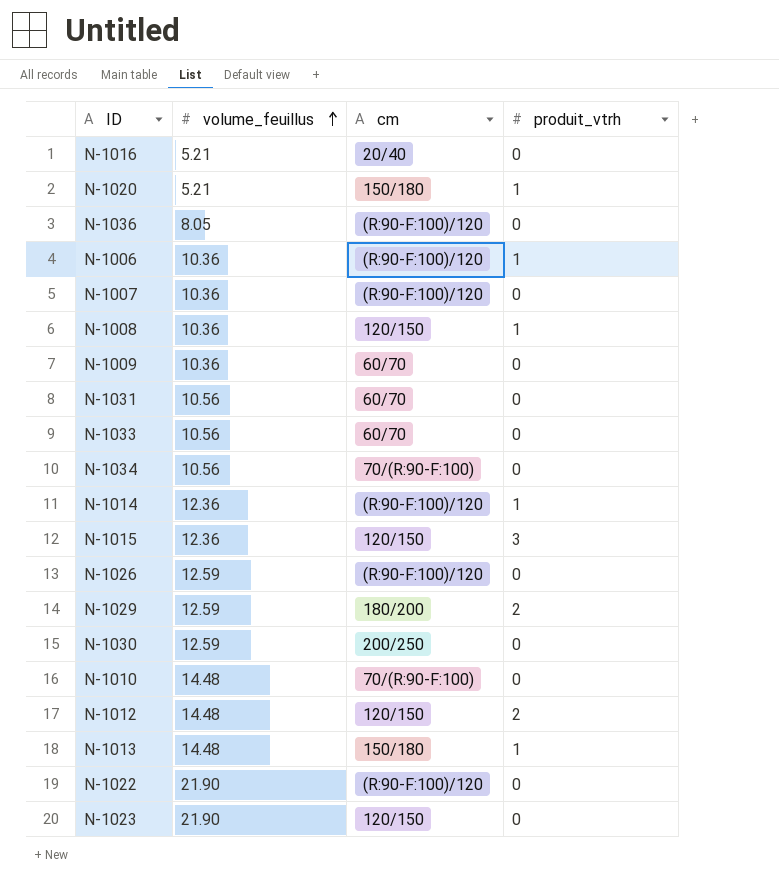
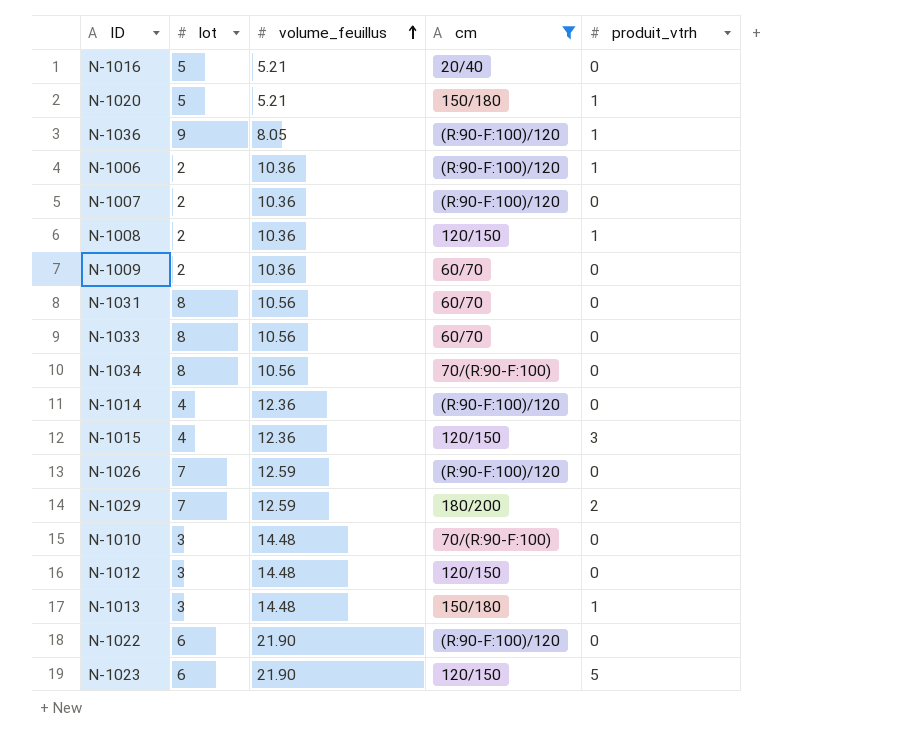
filter: none -> cm != 200/250
column lot | position: none -> 2
N-1036 | produit_vtrh: 0 -> 1
N-1014 | produit_vtrh: 1 -> 0
N-1012 | produit_vtrh: 2 -> 0
N-1023 | produit_vtrh: 0 -> 5

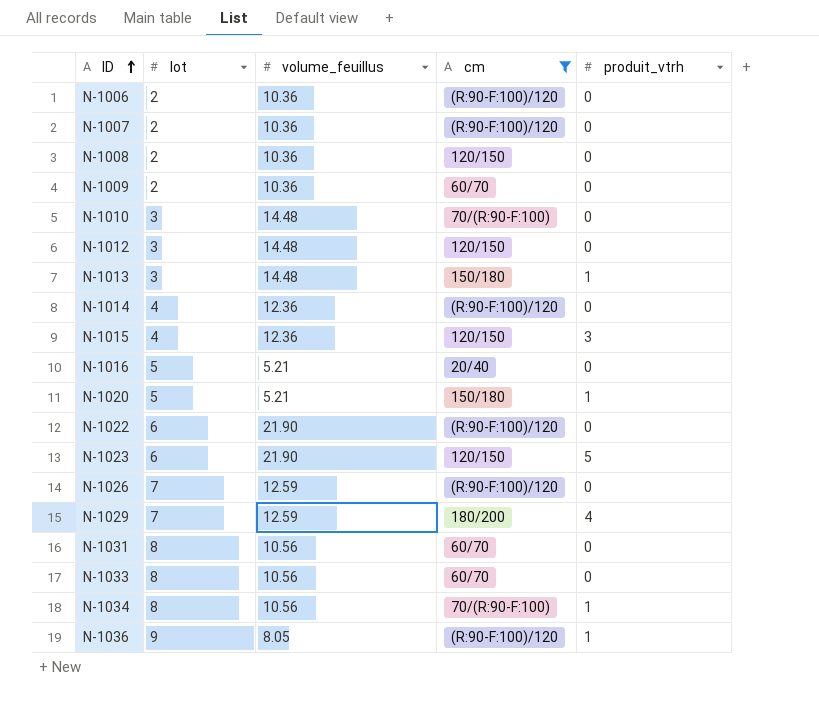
row order: volume_feuillus ascending -> ID ascending
N-1006 | produit_vtrh: 1 -> 0
N-1008 | produit_vtrh: 1 -> 0
N-1029 | produit_vtrh: 2 -> 4
N-1034 | produit_vtrh: 0 -> 1

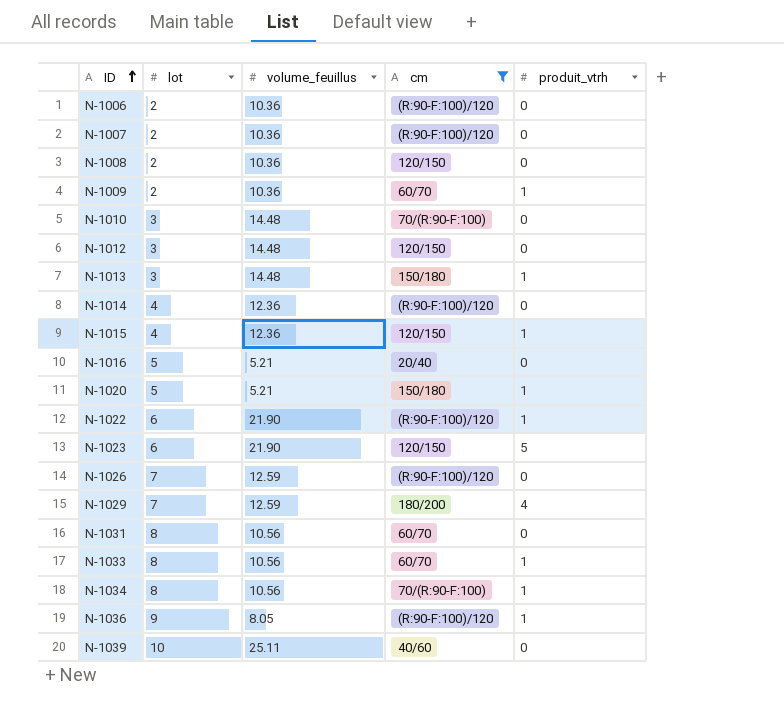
N-1009 | produit_vtrh: 0 -> 1
N-1015 | produit_vtrh: 3 -> 1
N-1022 | produit_vtrh: 0 -> 1
N-1033 | produit_vtrh: 0 -> 1
row N-1039: none -> 10 | 25.11 | 40/60 | 0

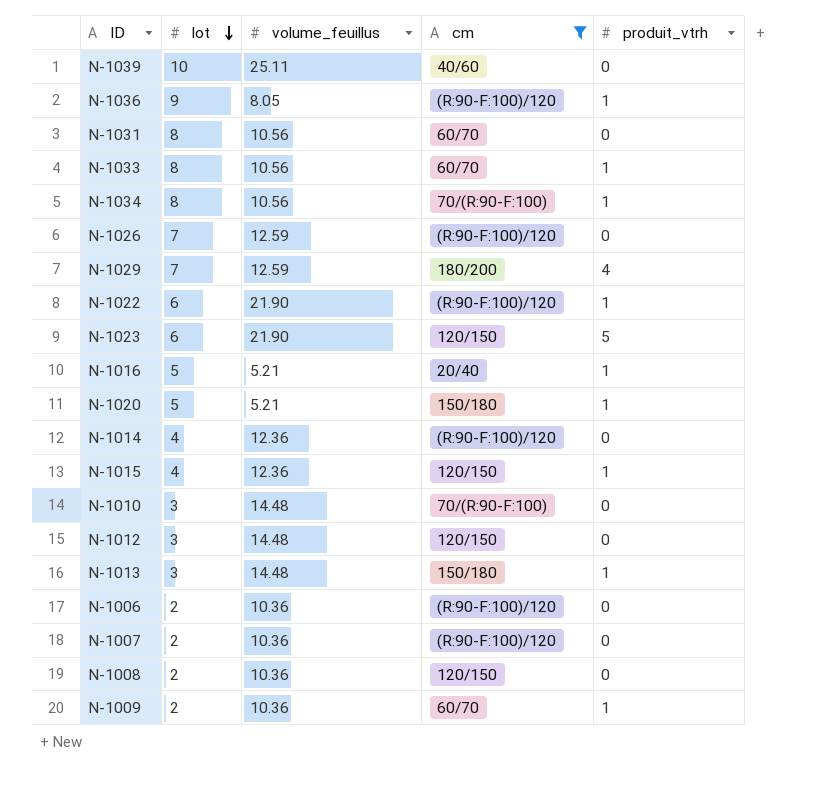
row order: ID ascending -> lot descending
N-1016 | produit_vtrh: 0 -> 1

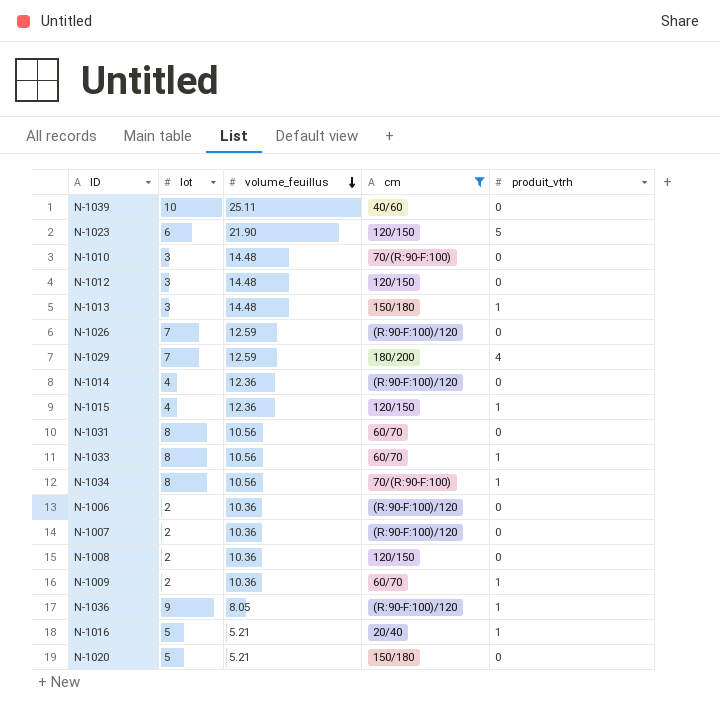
row order: lot descending -> volume_feuillus descending
row N-1022: 6 | 21.90 | (R:90-F:100)/120 | 1 -> none
N-1020 | produit_vtrh: 1 -> 0

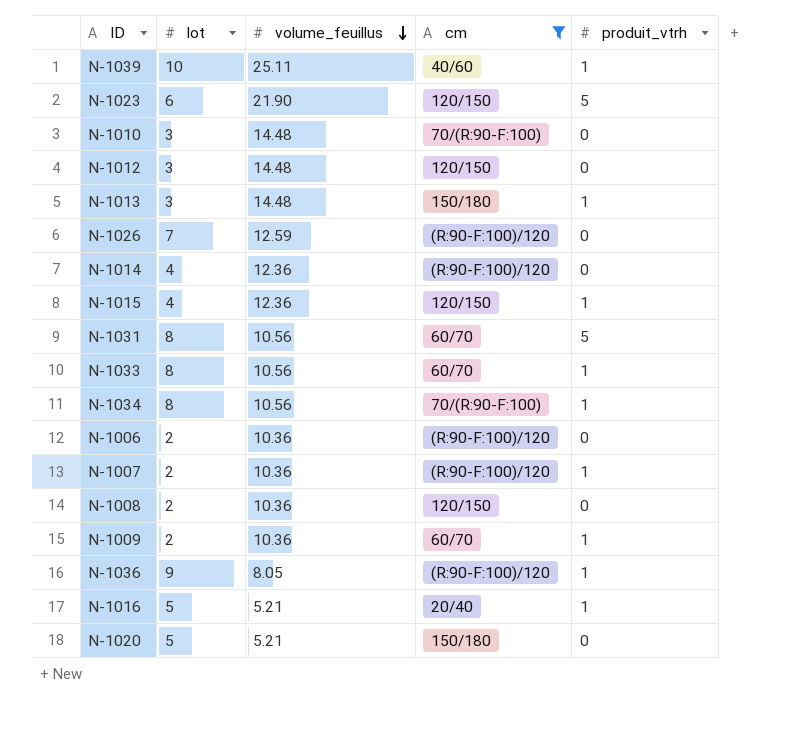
row N-1029: 7 | 12.59 | 180/200 | 4 -> none
N-1039 | produit_vtrh: 0 -> 1
N-1031 | produit_vtrh: 0 -> 5
N-1007 | produit_vtrh: 0 -> 1

